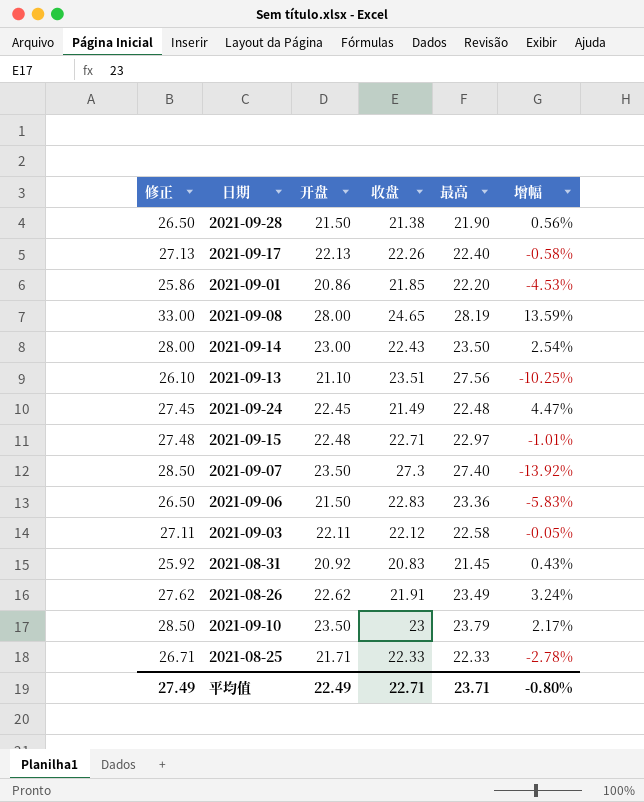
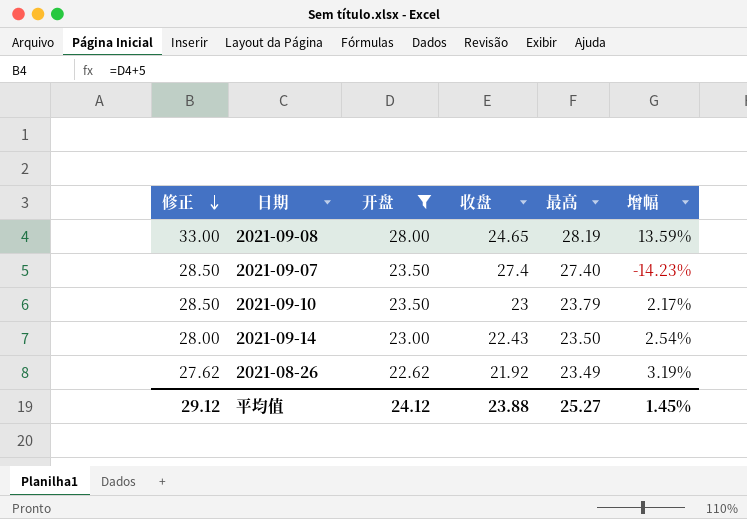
filter: none -> 开盘 >= 22.62
row order: none -> 修正 descending
2021-09-07 | 收盘: 27.3 -> 27.4
2021-09-07 | 增幅: -13.92% -> -14.23%
2021-08-26 | 收盘: 21.91 -> 21.92
2021-08-26 | 增幅: 3.24% -> 3.19%
平均值 | 修正: 27.49 -> 29.12
平均值 | 开盘: 22.49 -> 24.12
平均值 | 收盘: 22.71 -> 23.88
平均值 | 最高: 23.71 -> 25.27
平均值 | 增幅: -0.80% -> 1.45%

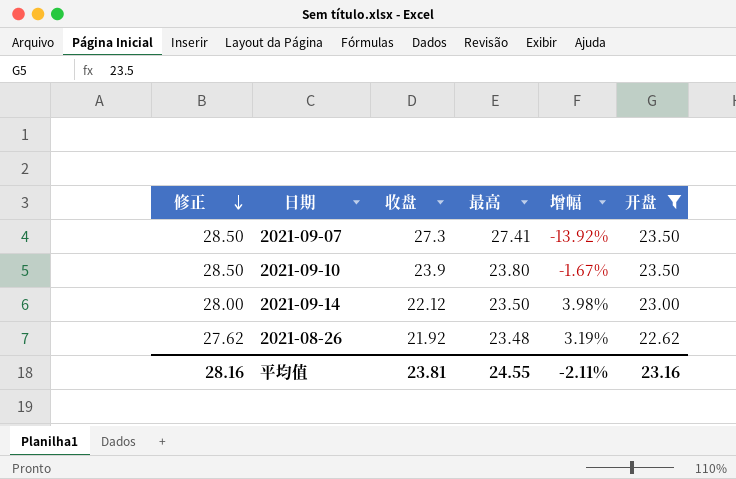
column 开盘 | position: 3 -> 6
row 2021-09-08: 33.00 | 28.00 | 24.65 | 28.19 | 13.59% -> none
2021-09-07 | 收盘: 27.4 -> 27.3
2021-09-07 | 最高: 27.40 -> 27.41
2021-09-07 | 增幅: -14.23% -> -13.92%
2021-09-10 | 收盘: 23 -> 23.9
2021-09-10 | 最高: 23.79 -> 23.80
2021-09-10 | 增幅: 2.17% -> -1.67%
2021-09-14 | 收盘: 22.43 -> 22.12
2021-09-14 | 增幅: 2.54% -> 3.98%
2021-08-26 | 最高: 23.49 -> 23.48
平均值 | 修正: 29.12 -> 28.16
平均值 | 收盘: 23.88 -> 23.81
平均值 | 最高: 25.27 -> 24.55
平均值 | 增幅: 1.45% -> -2.11%
平均值 | 开盘: 24.12 -> 23.16

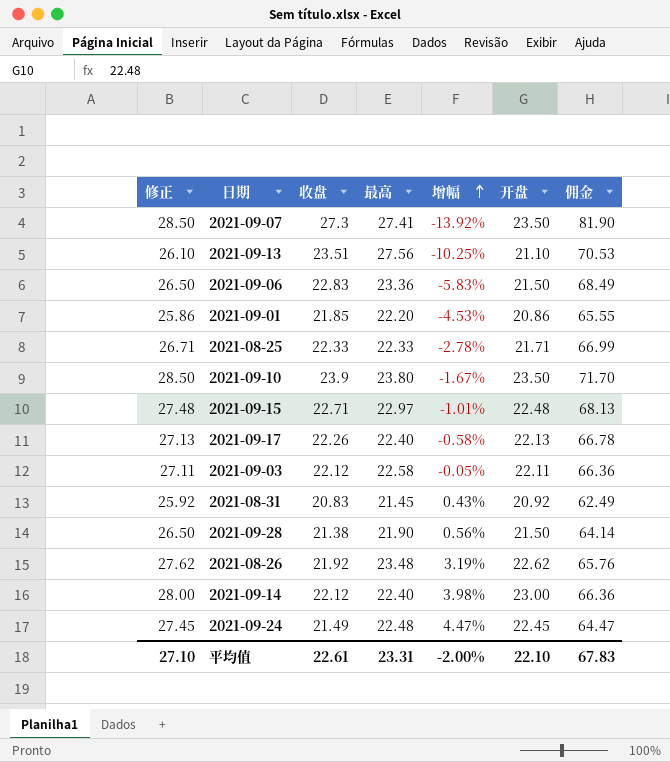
filter: 开盘 >= 22.62 -> none
row order: 修正 descending -> 增幅 ascending
column 佣金 | formula: none -> [收盘] * 3
2021-09-14 | 最高: 23.50 -> 22.40
平均值 | 修正: 28.16 -> 27.10
平均值 | 收盘: 23.81 -> 22.61
平均值 | 最高: 24.55 -> 23.31
平均值 | 增幅: -2.11% -> -2.00%
平均值 | 开盘: 23.16 -> 22.10

